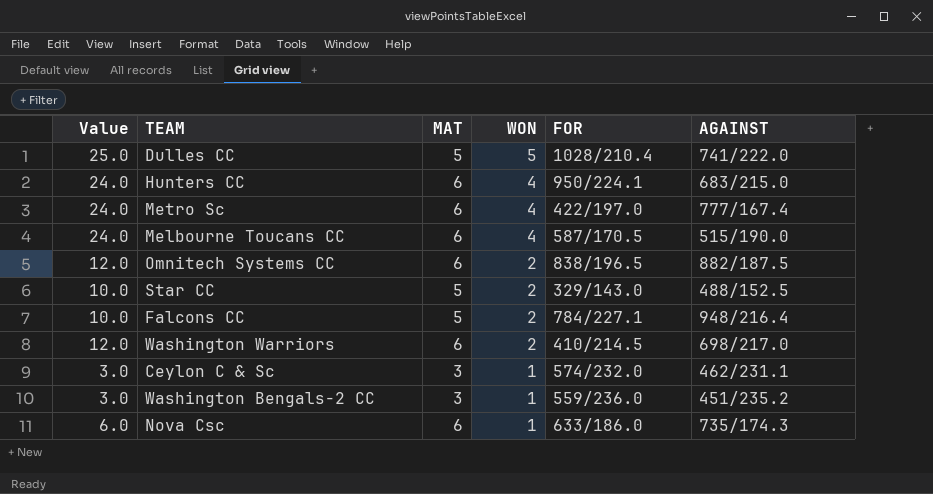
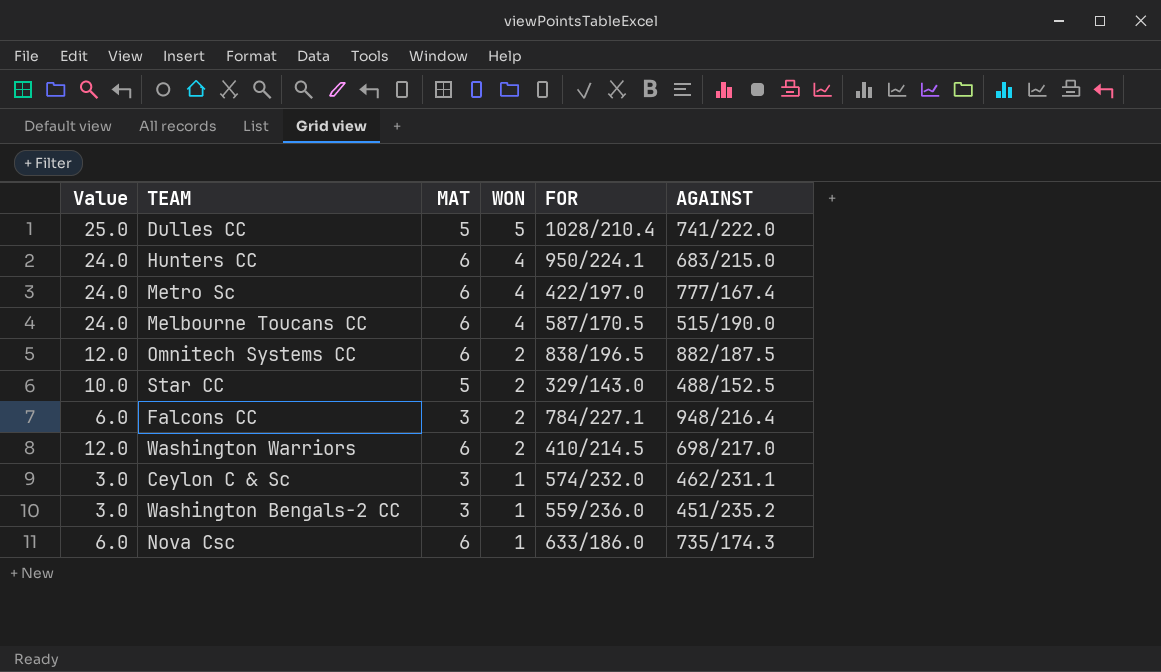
Falcons CC | Value: 10.0 -> 6.0
Falcons CC | MAT: 5 -> 3

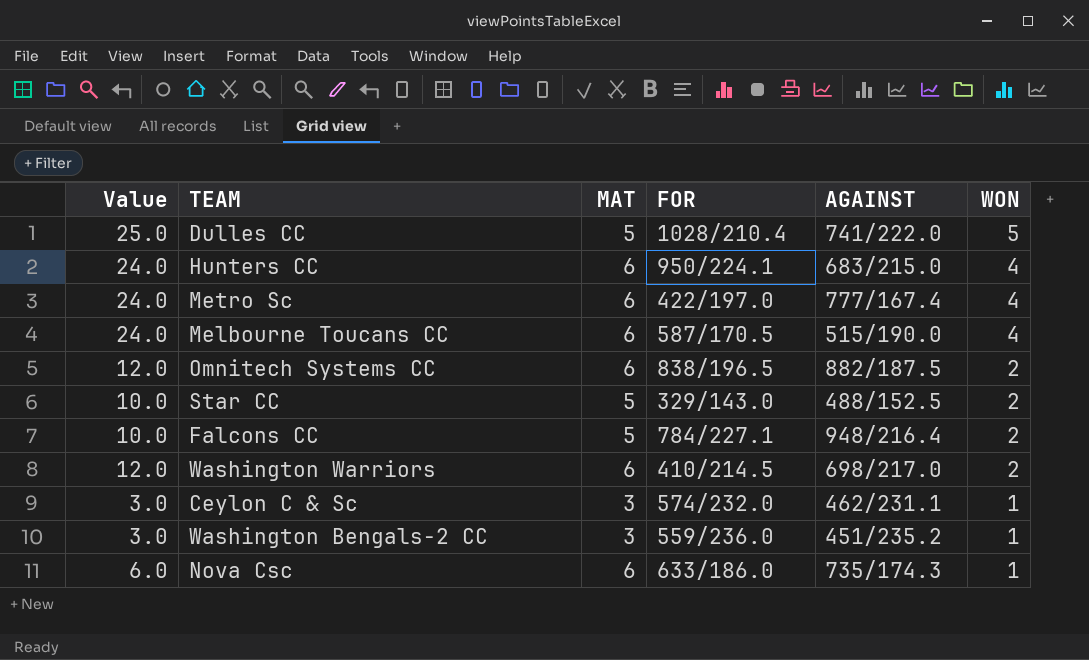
column WON | position: 4 -> 6
Falcons CC | Value: 6.0 -> 10.0
Falcons CC | MAT: 3 -> 5

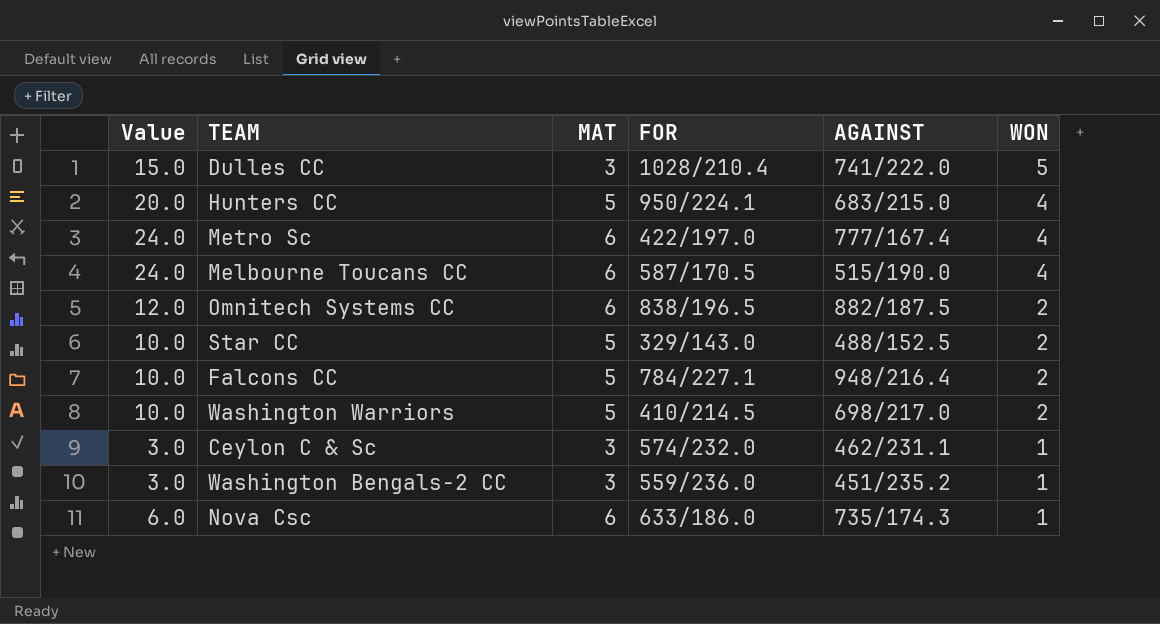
Dulles CC | Value: 25.0 -> 15.0
Dulles CC | MAT: 5 -> 3
Hunters CC | Value: 24.0 -> 20.0
Hunters CC | MAT: 6 -> 5
Washington Warriors | Value: 12.0 -> 10.0
Washington Warriors | MAT: 6 -> 5

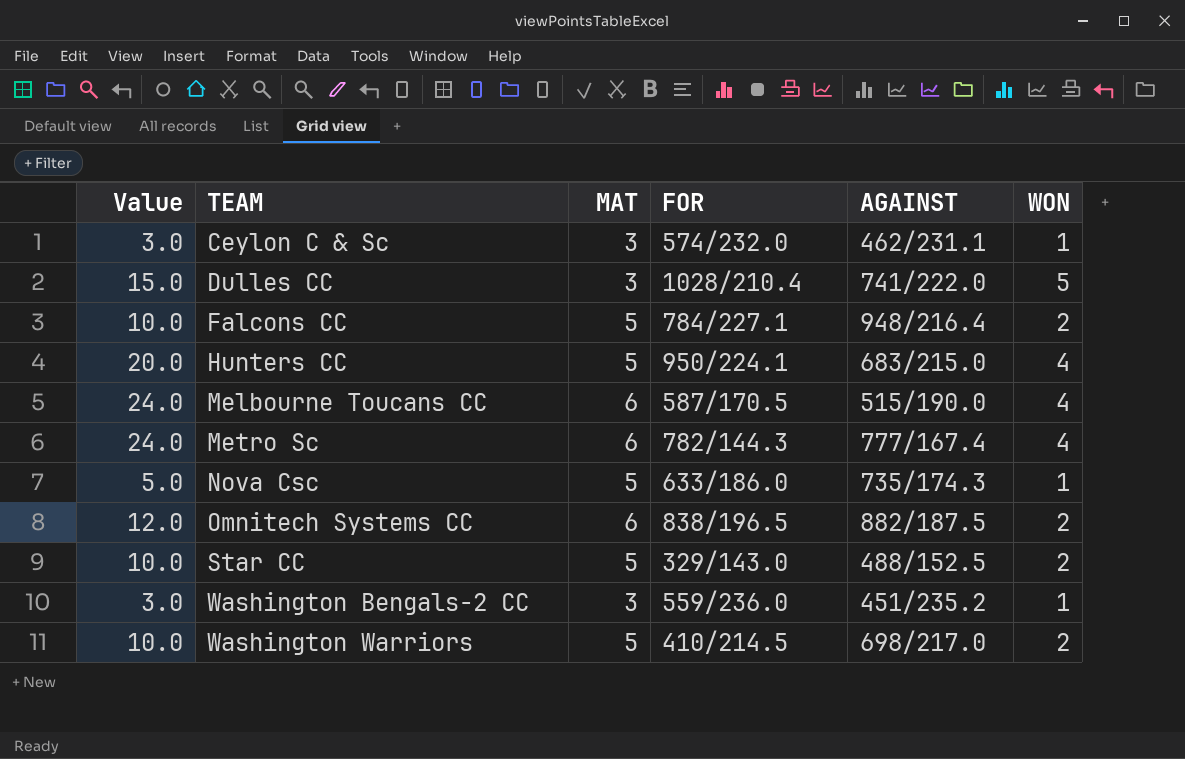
row order: WON descending -> TEAM ascending
Metro Sc | FOR: 422/197.0 -> 782/144.3
Nova Csc | Value: 6.0 -> 5.0
Nova Csc | MAT: 6 -> 5

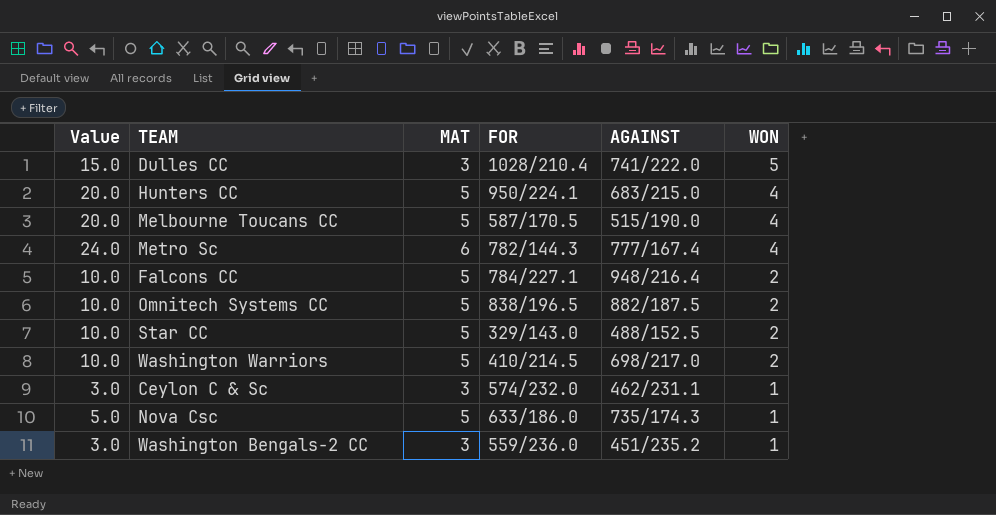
row order: TEAM ascending -> WON descending
Melbourne Toucans CC | Value: 24.0 -> 20.0
Melbourne Toucans CC | MAT: 6 -> 5
Omnitech Systems CC | Value: 12.0 -> 10.0
Omnitech Systems CC | MAT: 6 -> 5

